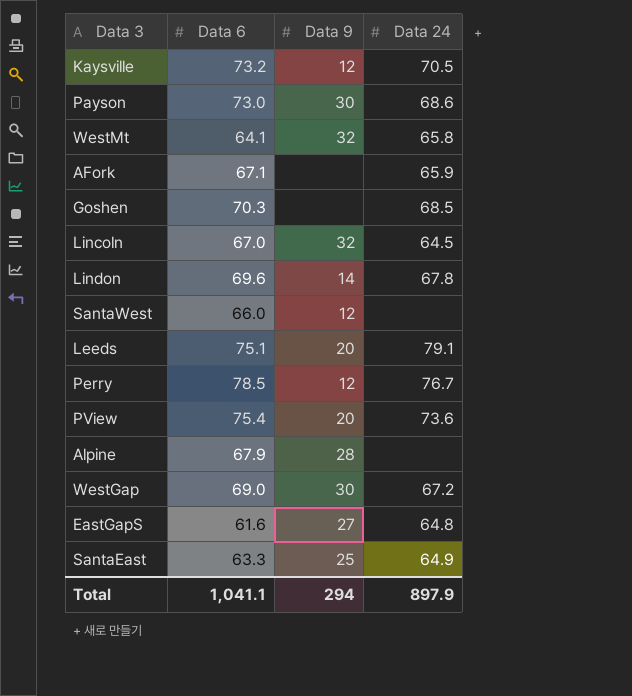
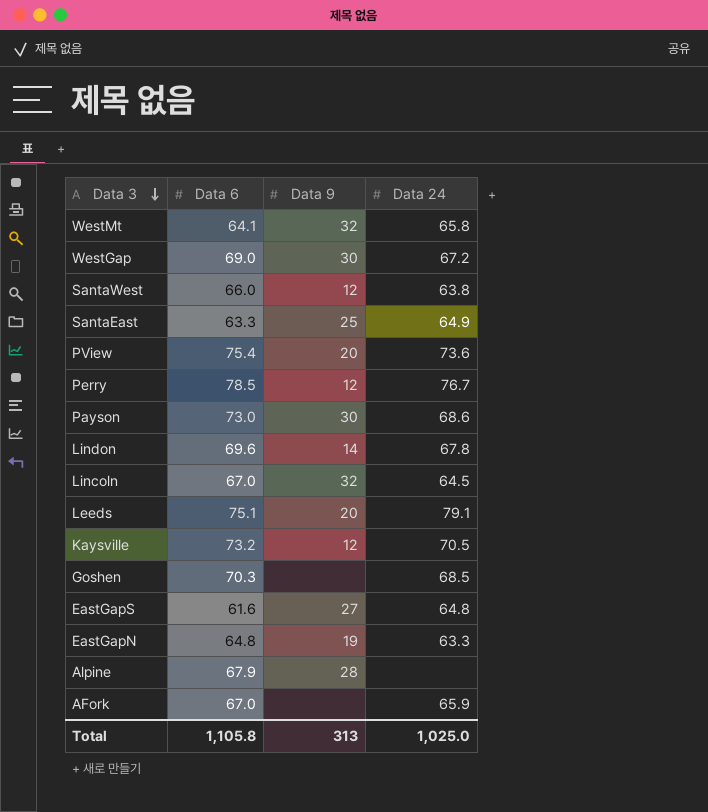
row order: none -> Data 3 descending
SantaWest | Data 24: none -> 63.8
row EastGapN: none -> 64.8 | 19 | 63.3
AFork | Data 6: 67.1 -> 67.0
Total | Data 6: 1,041.1 -> 1,105.8
Total | Data 9: 294 -> 313
Total | Data 24: 897.9 -> 1,025.0

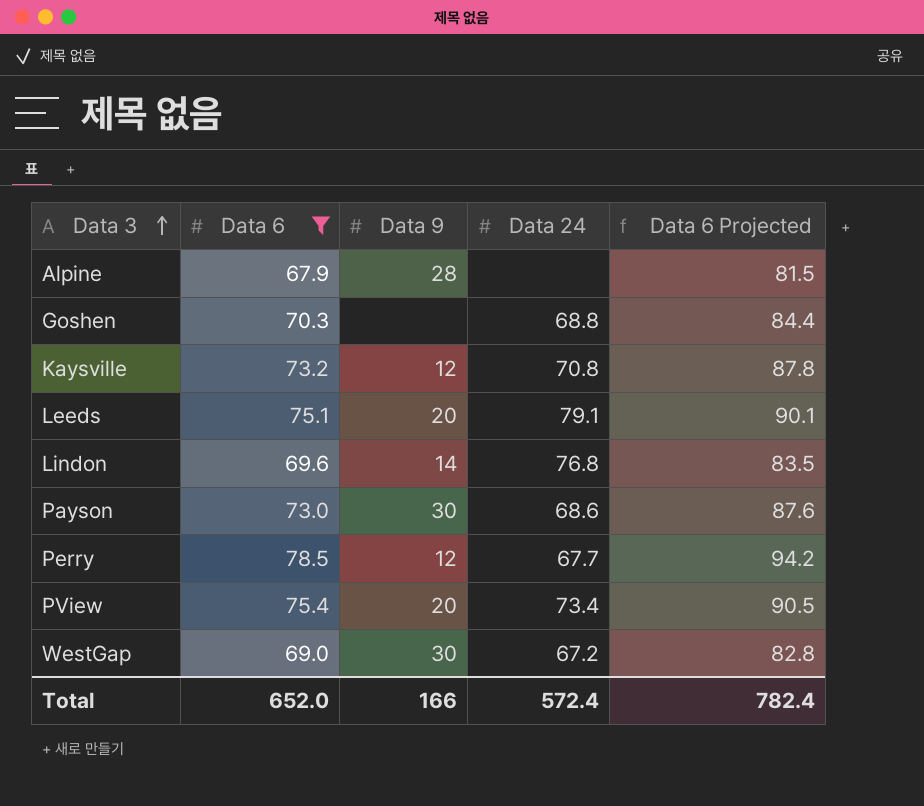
filter: none -> Data 6 >= 67.9
row order: Data 3 descending -> Data 3 ascending
column Data 6 Projected | formula: none -> [Data 6] * 1.2
Goshen | Data 24: 68.5 -> 68.8
Kaysville | Data 24: 70.5 -> 70.8
Lindon | Data 24: 67.8 -> 76.8
Perry | Data 24: 76.7 -> 67.7
PView | Data 24: 73.6 -> 73.4
Total | Data 6: 1,105.8 -> 652.0
Total | Data 9: 313 -> 166
Total | Data 24: 1,025.0 -> 572.4

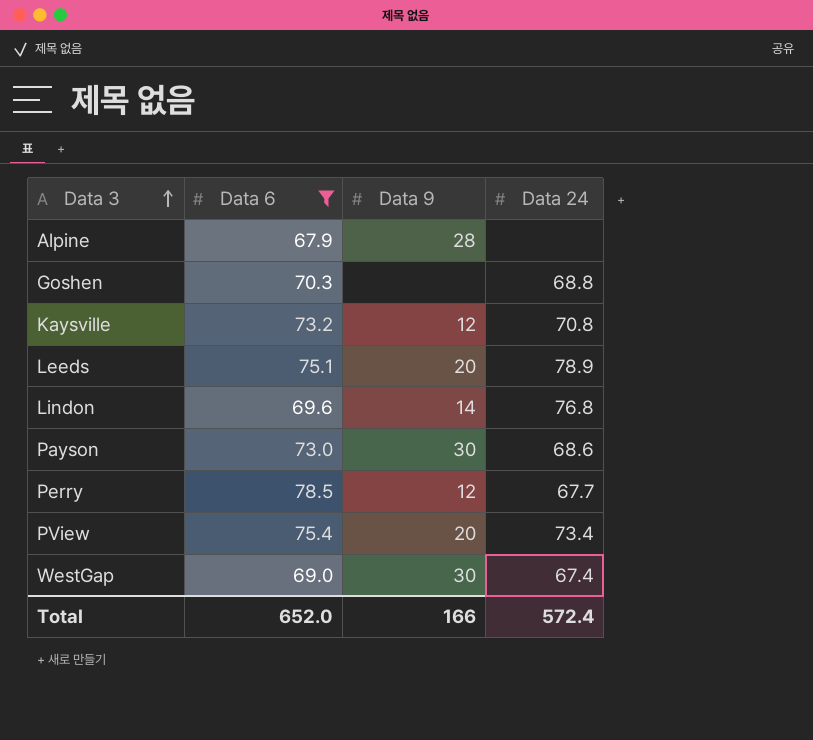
column Data 6 Projected | formula: [Data 6] * 1.2 -> none
Leeds | Data 24: 79.1 -> 78.9
WestGap | Data 24: 67.2 -> 67.4

